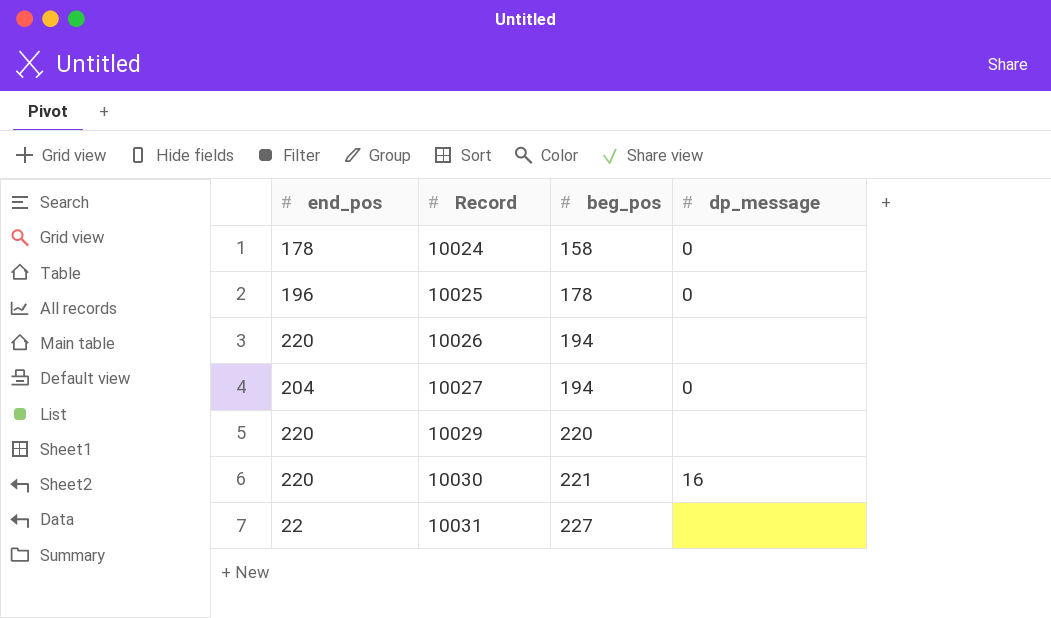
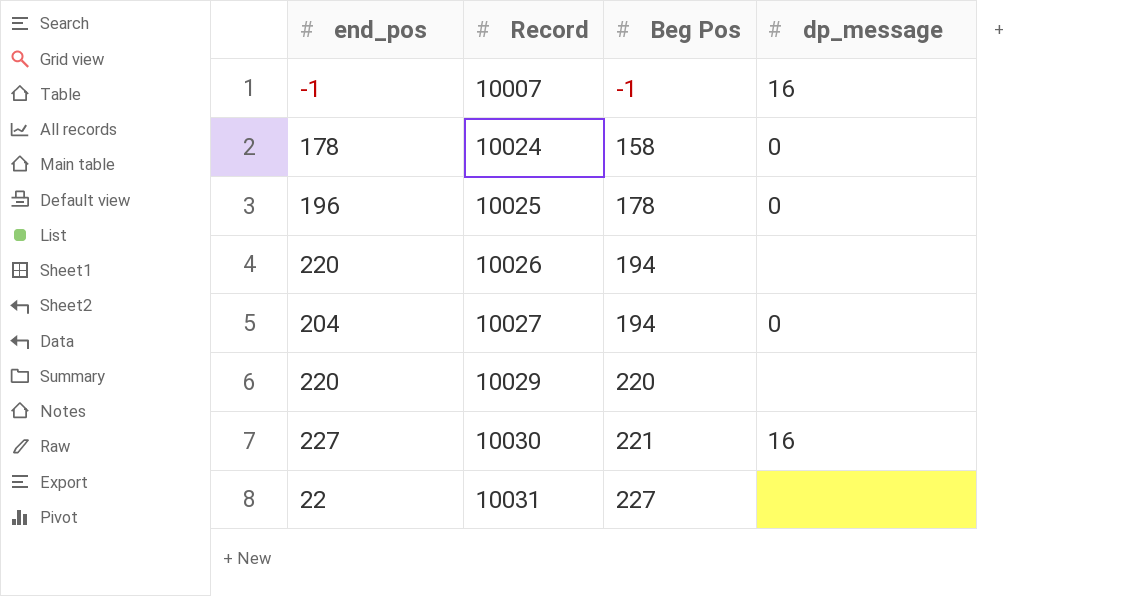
column name: beg_pos -> Beg Pos
row 10007: none -> -1 | -1 | 16
10030 | end_pos: 220 -> 227

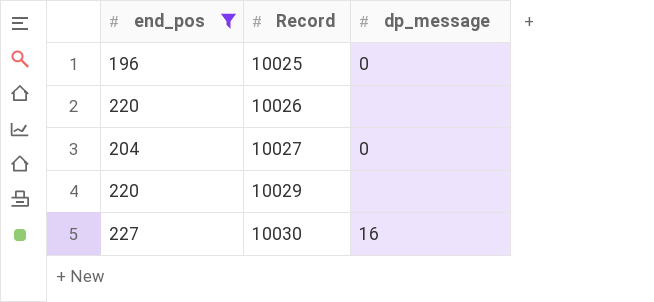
filter: none -> end_pos >= 196
column Beg Pos | position: 3 -> none

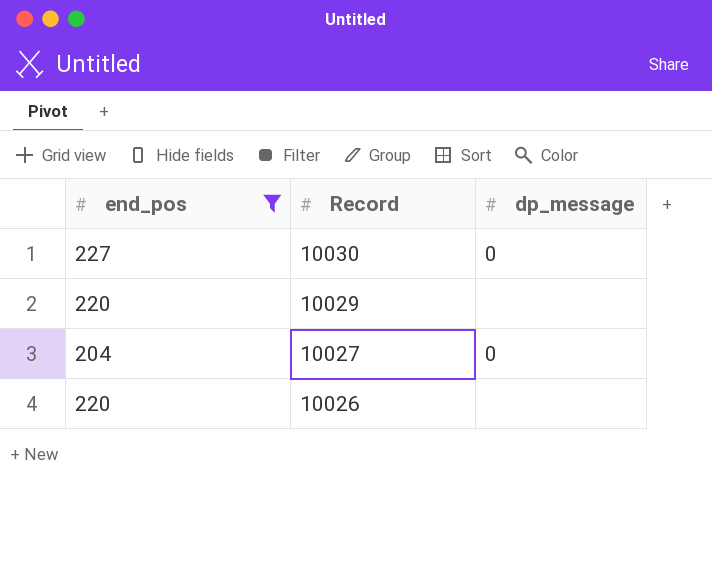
row order: Record ascending -> Record descending
row 10025: 196 | 0 -> none
10030 | dp_message: 16 -> 0

